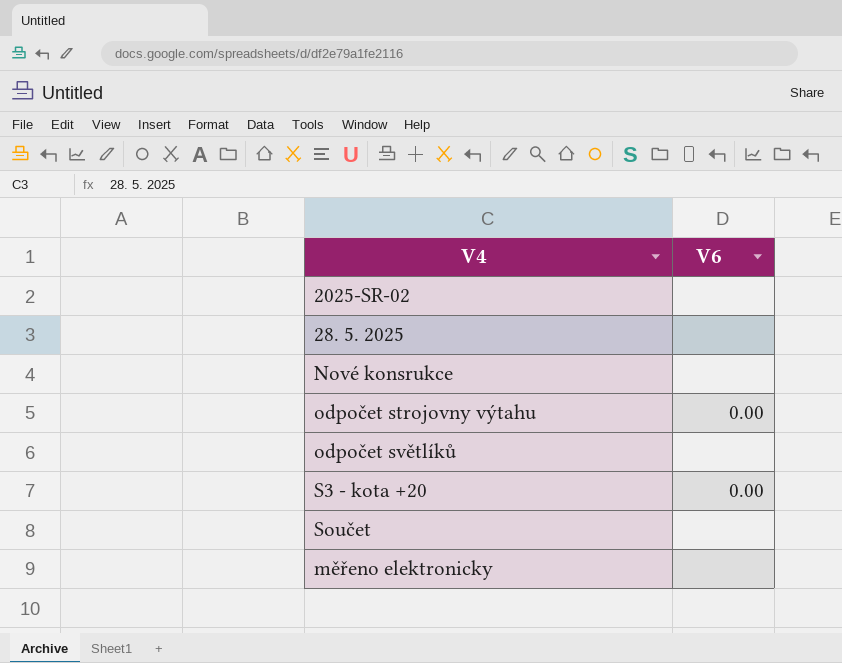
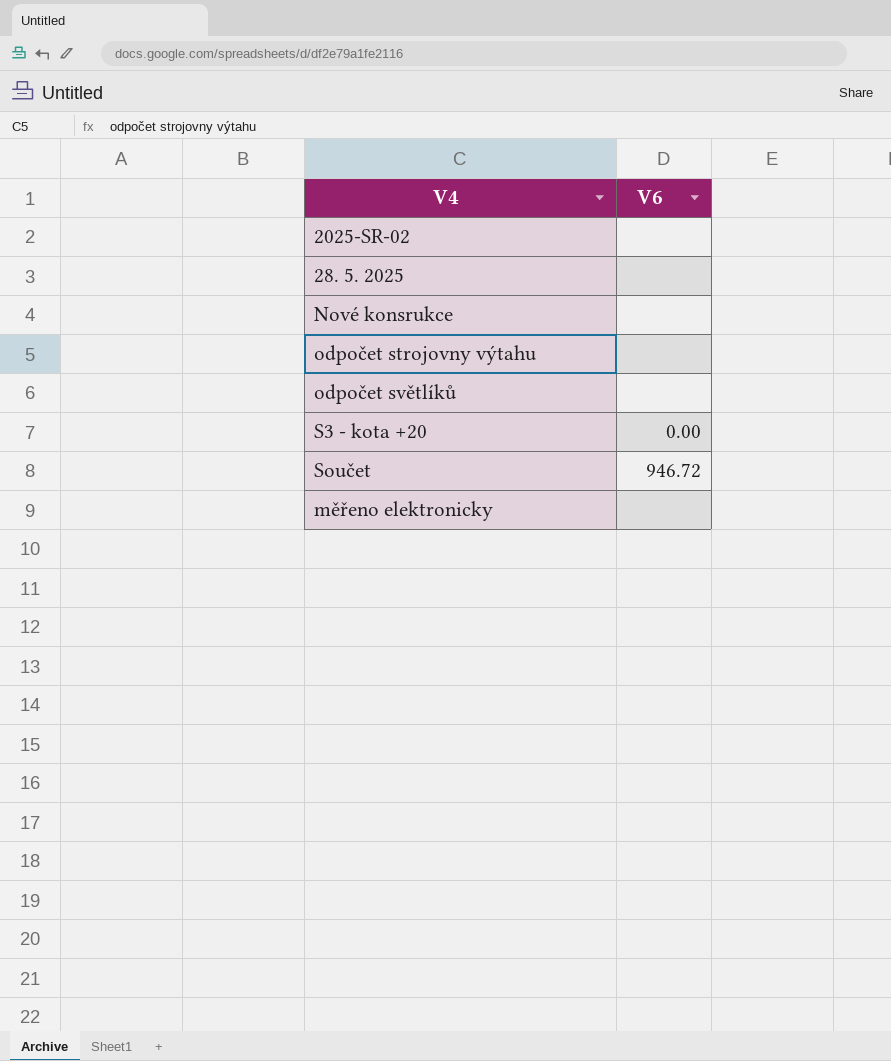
odpočet strojovny výtahu | V6: 0.00 -> none
Součet | V6: none -> 946.72

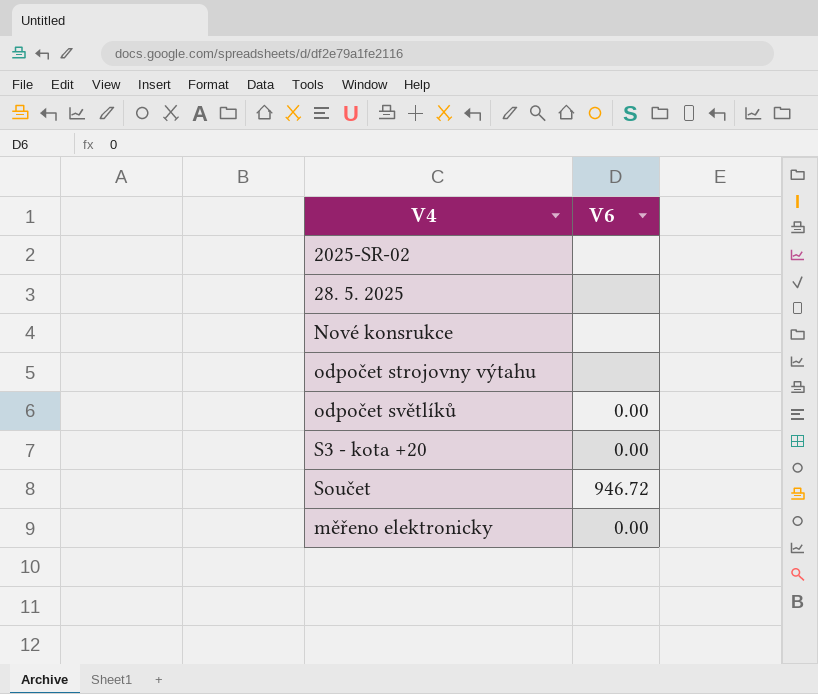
odpočet světlíků | V6: none -> 0.00
měřeno elektronicky | V6: none -> 0.00

